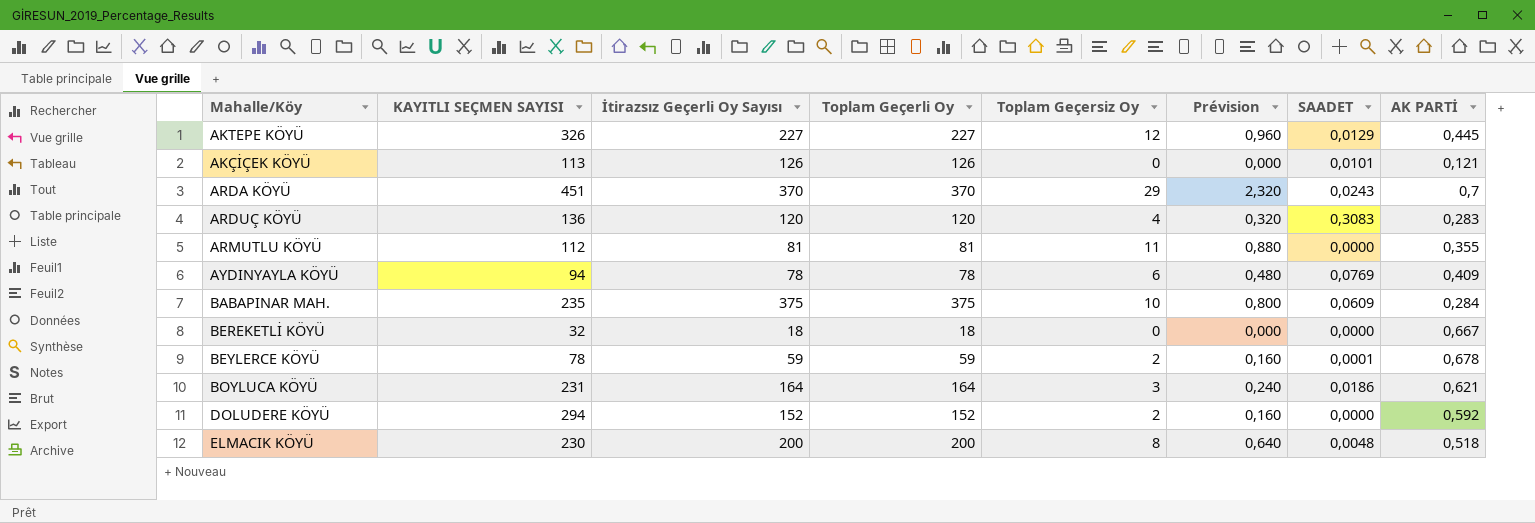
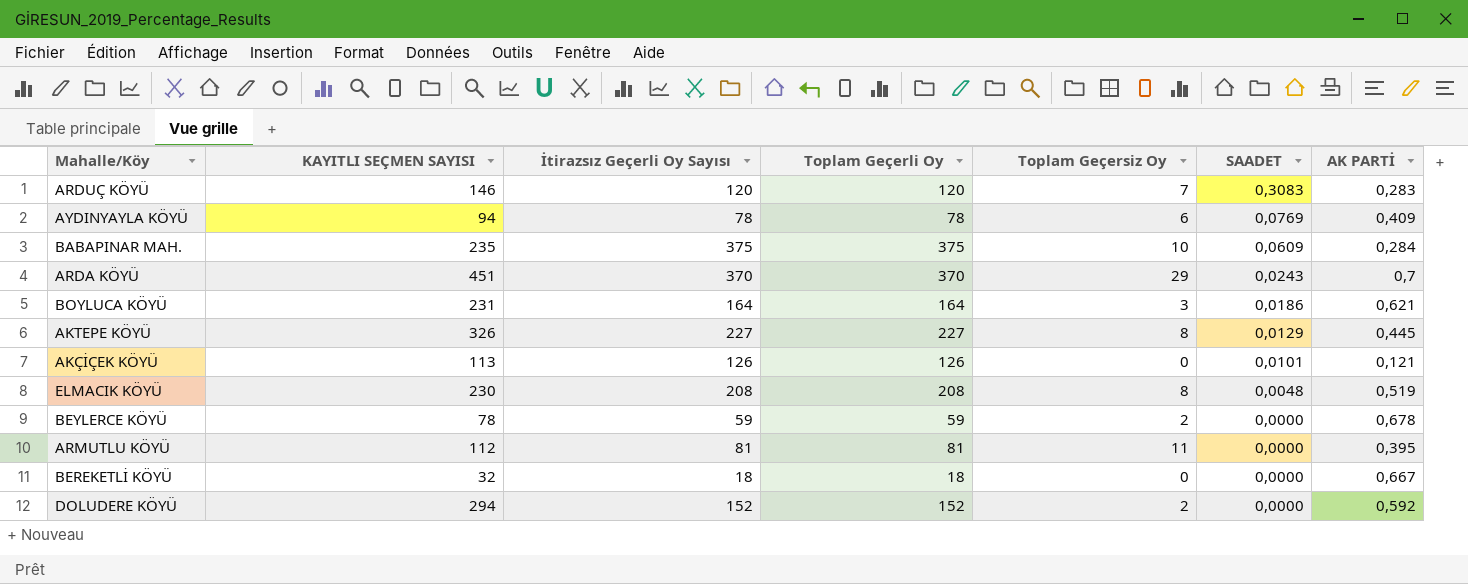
row order: none -> SAADET descending
column Prévision | formula: [Toplam Geçersiz Oy] * 0,08 -> none
ARDUÇ KÖYÜ | KAYITLI SEÇMEN SAYISI: 136 -> 146
ARDUÇ KÖYÜ | Toplam Geçersiz Oy: 4 -> 7
AKTEPE KÖYÜ | Toplam Geçersiz Oy: 12 -> 8
ELMACIK KÖYÜ | İtirazsız Geçerli Oy Sayısı: 200 -> 208
ELMACIK KÖYÜ | Toplam Geçerli Oy: 200 -> 208
ELMACIK KÖYÜ | AK PARTİ: 0,518 -> 0,519
BEYLERCE KÖYÜ | SAADET: 0,0001 -> 0,0000
ARMUTLU KÖYÜ | AK PARTİ: 0,355 -> 0,395

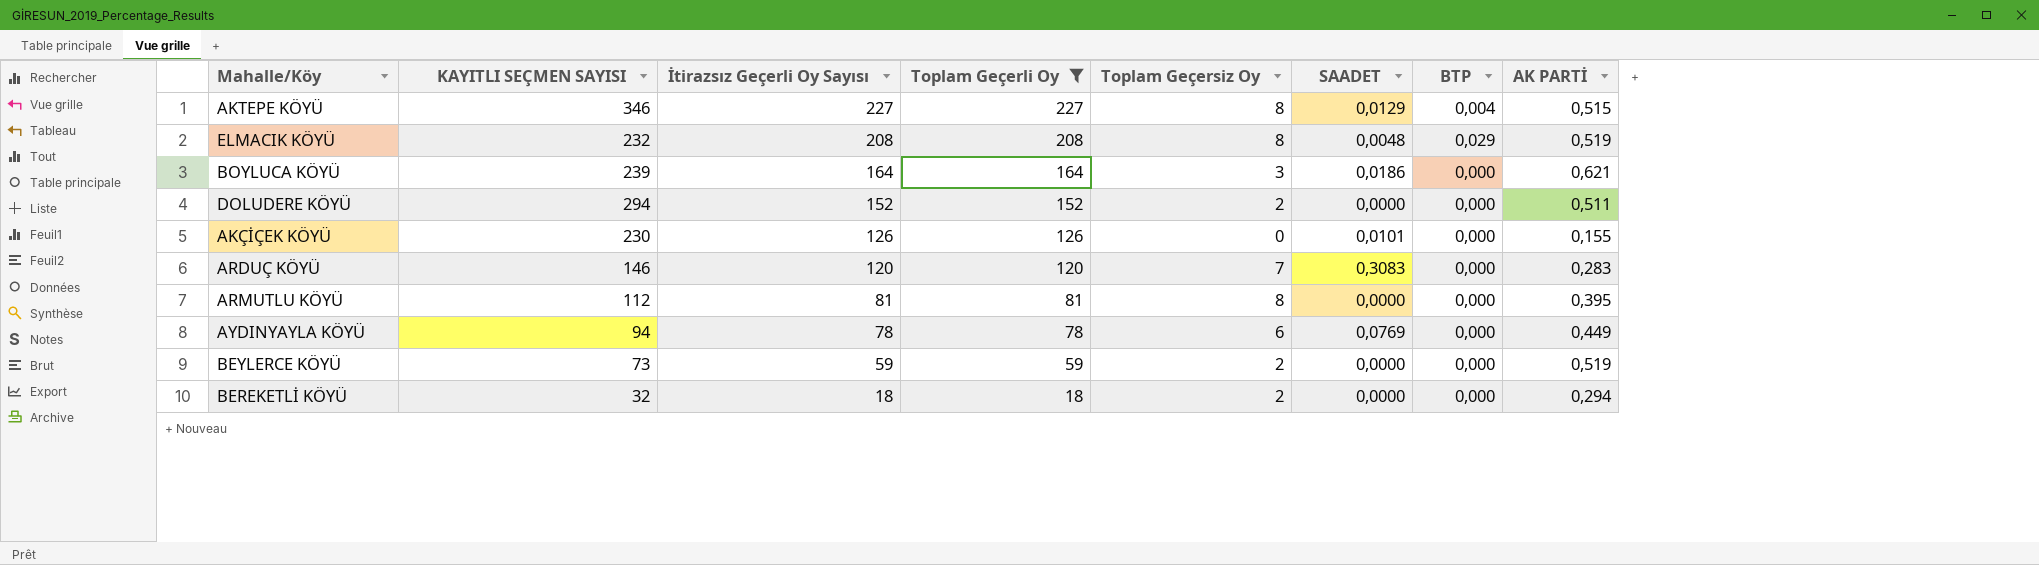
filter: none -> Toplam Geçerli Oy <= 227
row order: SAADET descending -> İtirazsız Geçerli Oy Sayısı descending
column BTP | position: none -> 7
AKTEPE KÖYÜ | KAYITLI SEÇMEN SAYISI: 326 -> 346
AKTEPE KÖYÜ | AK PARTİ: 0,445 -> 0,515
ELMACIK KÖYÜ | KAYITLI SEÇMEN SAYISI: 230 -> 232
BOYLUCA KÖYÜ | KAYITLI SEÇMEN SAYISI: 231 -> 239
DOLUDERE KÖYÜ | AK PARTİ: 0,592 -> 0,511
AKÇİÇEK KÖYÜ | KAYITLI SEÇMEN SAYISI: 113 -> 230
AKÇİÇEK KÖYÜ | AK PARTİ: 0,121 -> 0,155
ARMUTLU KÖYÜ | Toplam Geçersiz Oy: 11 -> 8
AYDINYAYLA KÖYÜ | AK PARTİ: 0,409 -> 0,449
BEYLERCE KÖYÜ | KAYITLI SEÇMEN SAYISI: 78 -> 73
BEYLERCE KÖYÜ | AK PARTİ: 0,678 -> 0,519
BEREKETLİ KÖYÜ | Toplam Geçersiz Oy: 0 -> 2
BEREKETLİ KÖYÜ | AK PARTİ: 0,667 -> 0,294

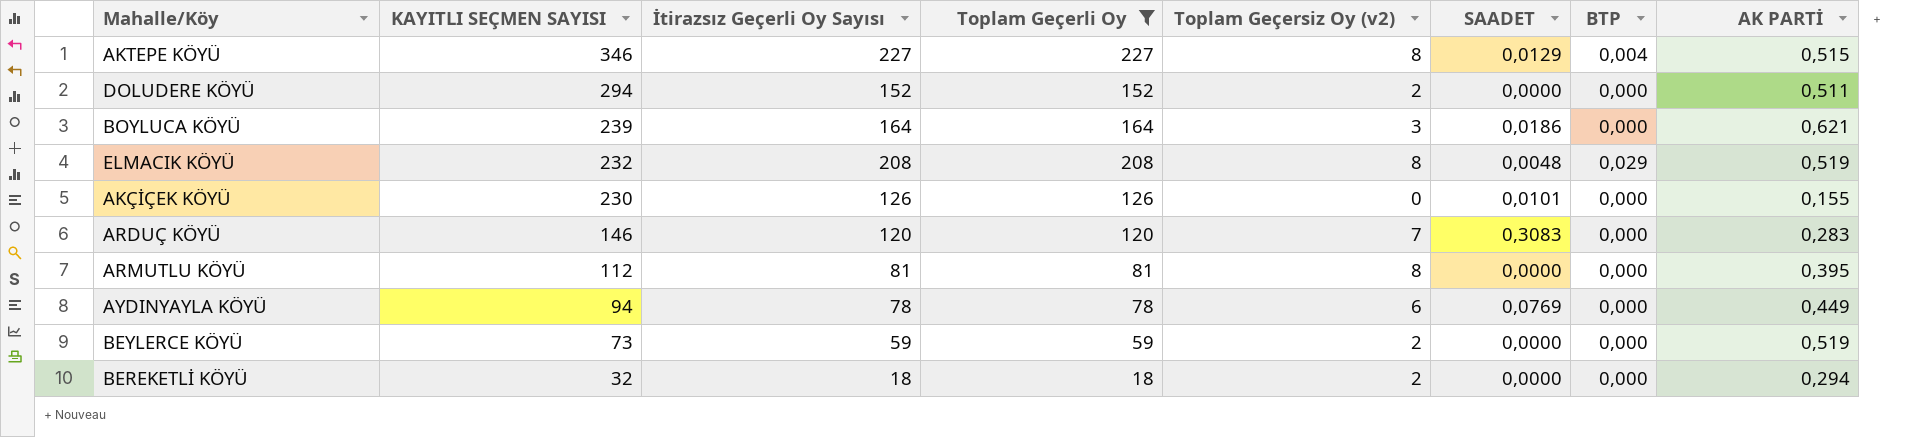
row order: İtirazsız Geçerli Oy Sayısı descending -> KAYITLI SEÇMEN SAYISI descending
column name: Toplam Geçersiz Oy -> Toplam Geçersiz Oy (v2)

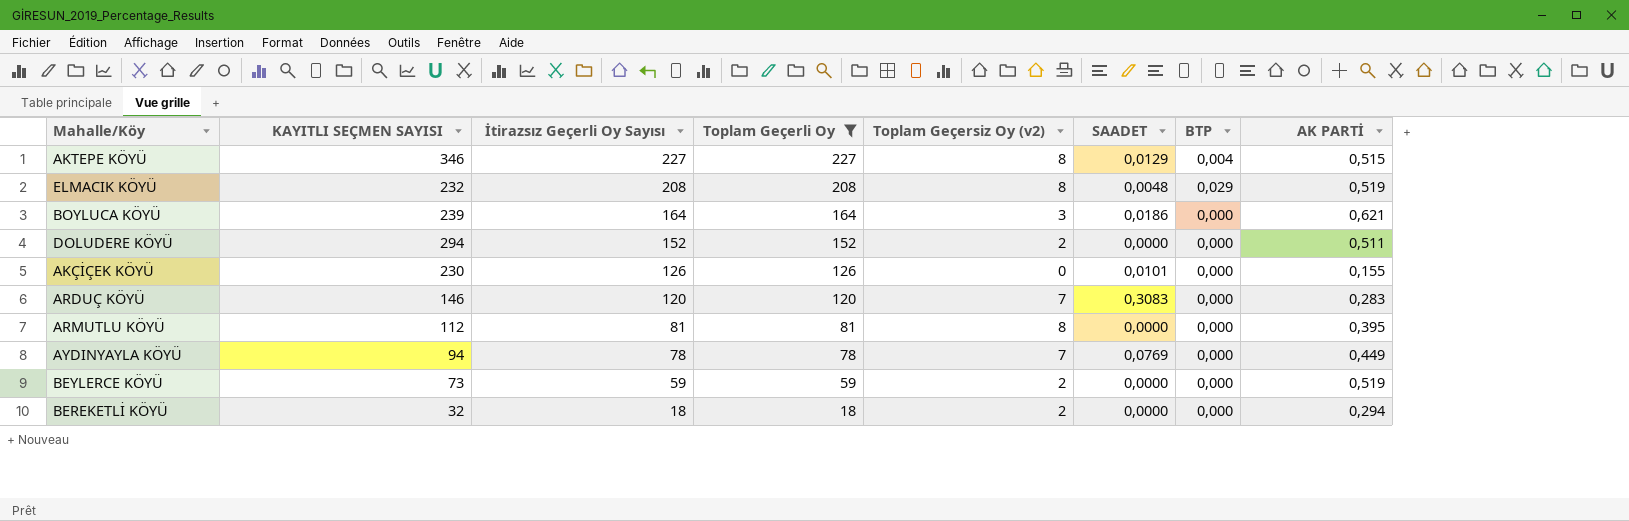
row order: KAYITLI SEÇMEN SAYISI descending -> İtirazsız Geçerli Oy Sayısı descending
AYDINYAYLA KÖYÜ | Toplam Geçersiz Oy (v2): 6 -> 7

